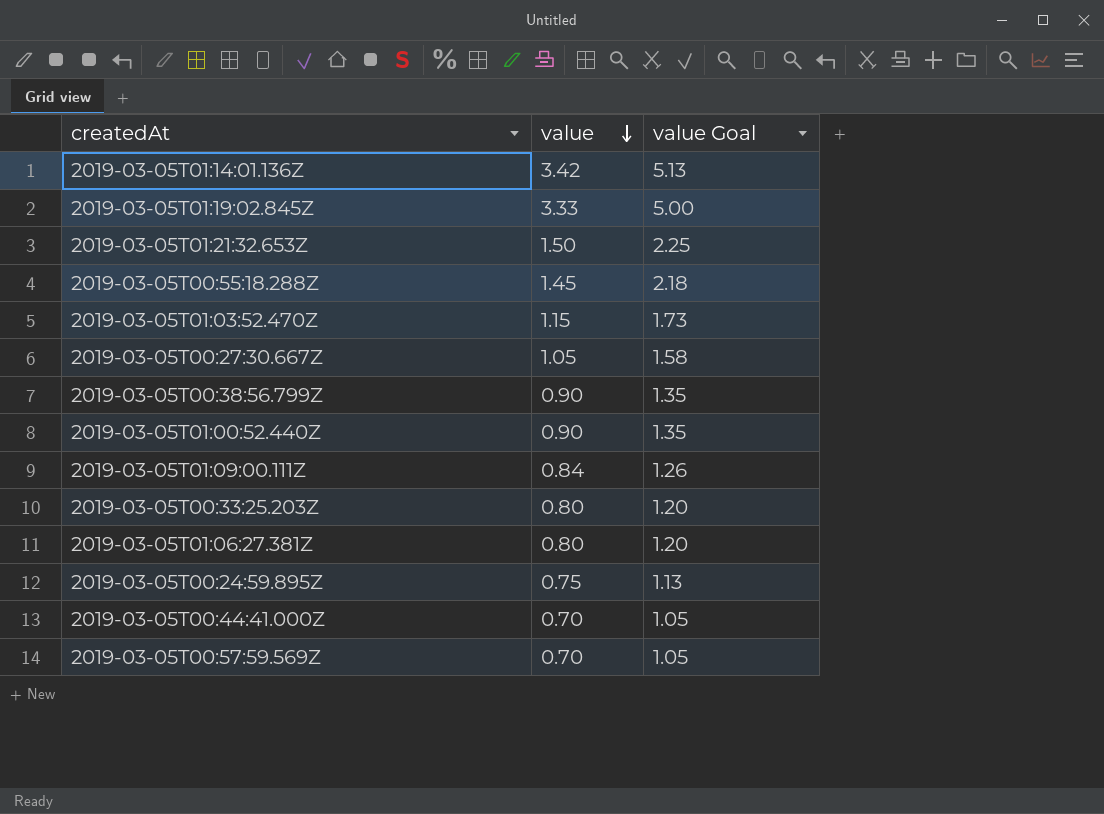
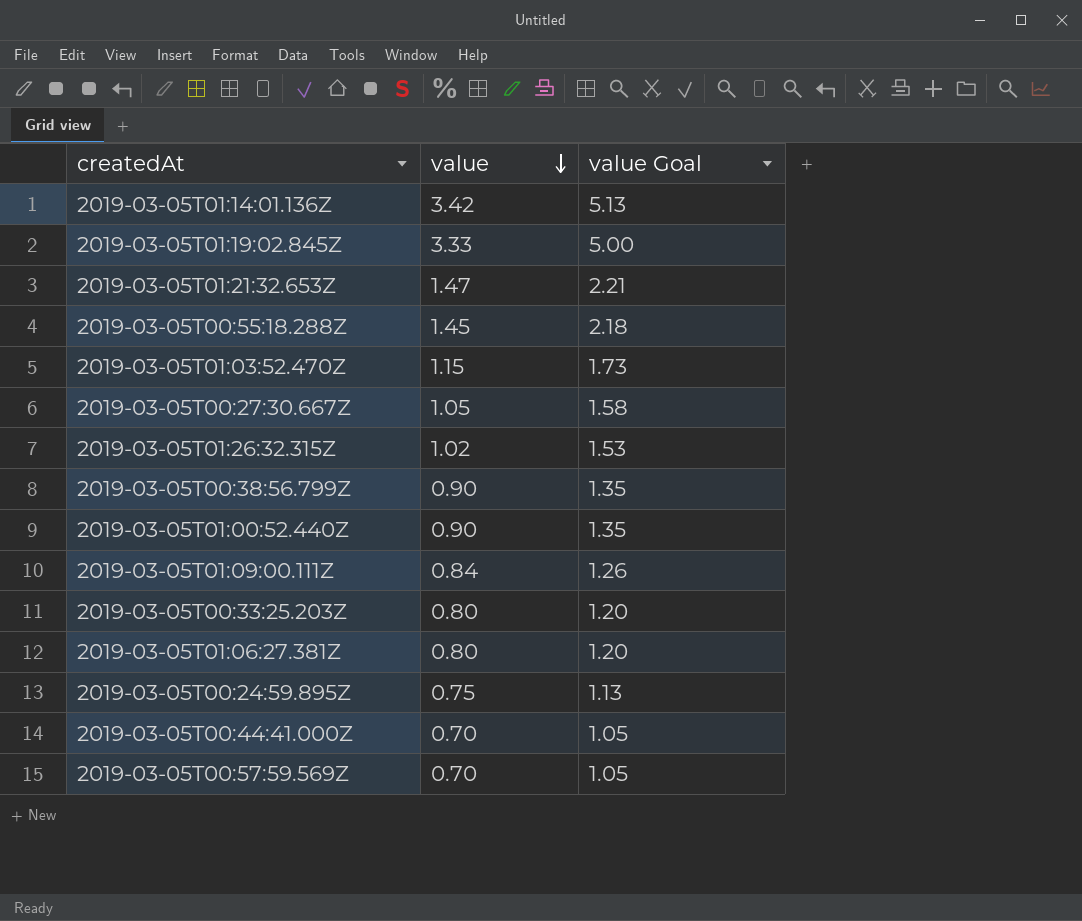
2019-03-05T01:21:32.653Z | value: 1.50 -> 1.47
2019-03-05T01:21:32.653Z | value Goal: 2.25 -> 2.21
row 2019-03-05T01:26:32.315Z: none -> 1.02 | 1.53

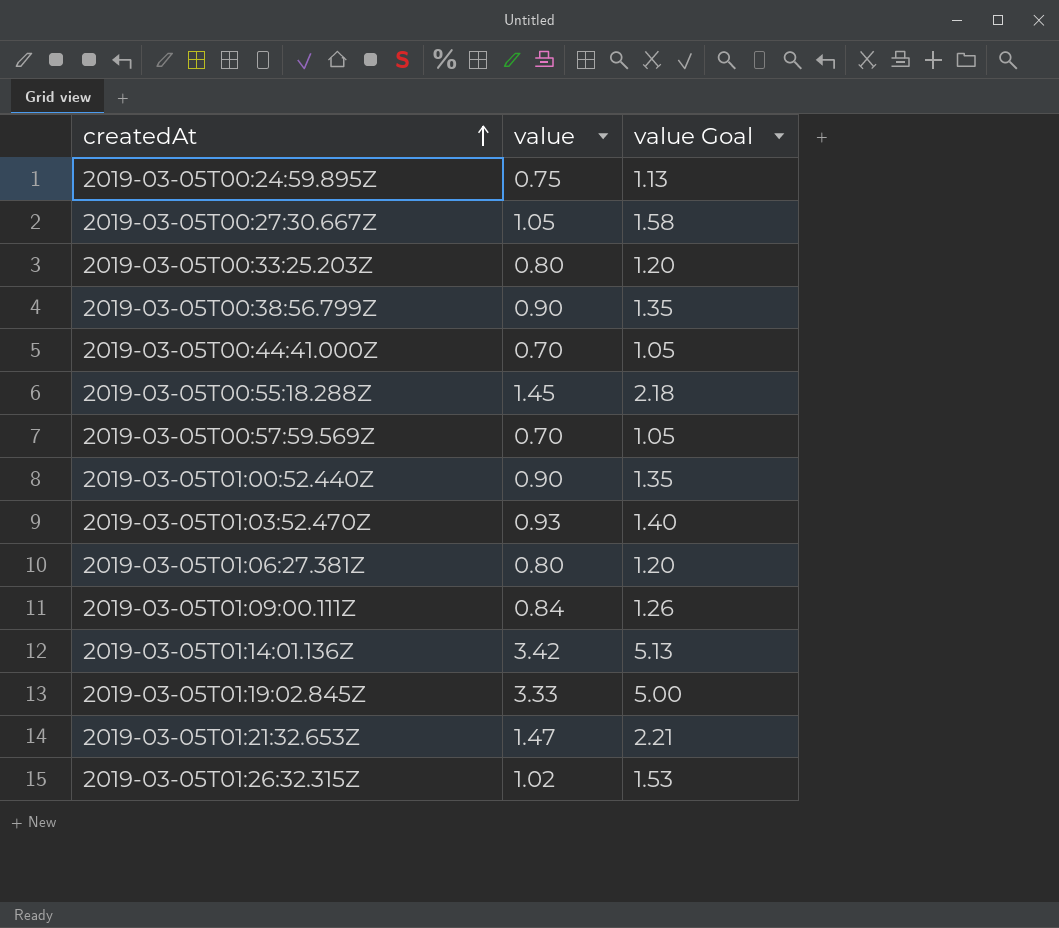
row order: value descending -> createdAt ascending
2019-03-05T01:03:52.470Z | value: 1.15 -> 0.93
2019-03-05T01:03:52.470Z | value Goal: 1.73 -> 1.40

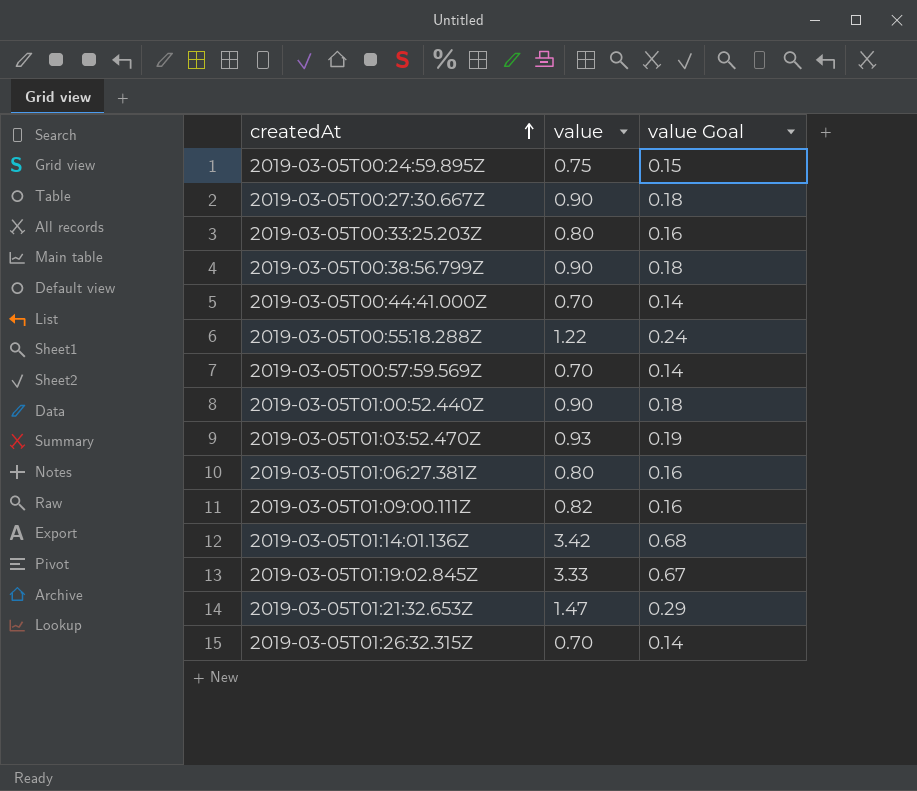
column value Goal | formula: [value] * 1.5 -> [value] * 0.2
2019-03-05T00:27:30.667Z | value: 1.05 -> 0.90
2019-03-05T00:55:18.288Z | value: 1.45 -> 1.22
2019-03-05T01:09:00.111Z | value: 0.84 -> 0.82
2019-03-05T01:26:32.315Z | value: 1.02 -> 0.70

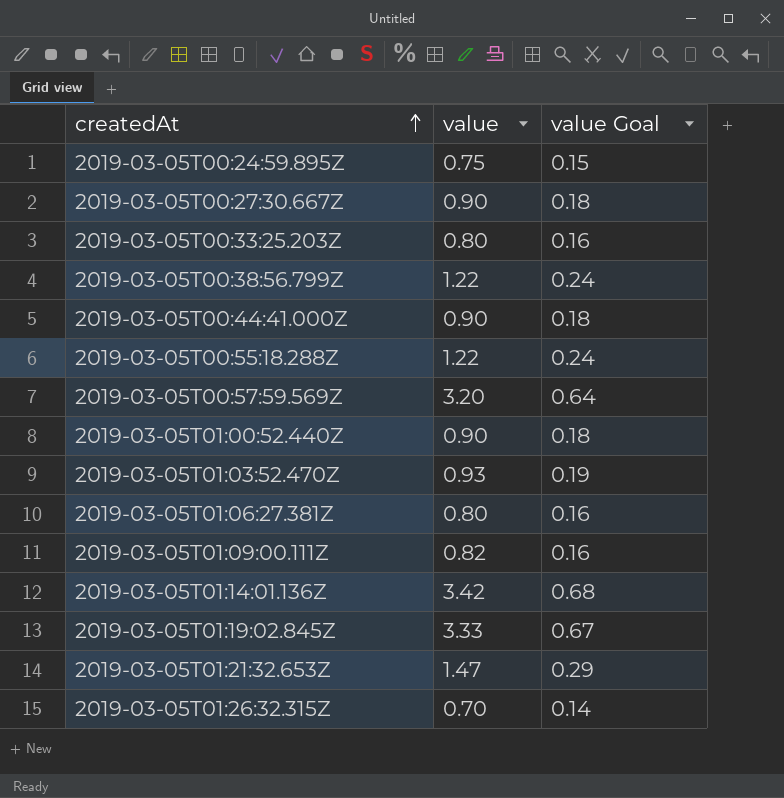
2019-03-05T00:38:56.799Z | value: 0.90 -> 1.22
2019-03-05T00:38:56.799Z | value Goal: 0.18 -> 0.24
2019-03-05T00:44:41.000Z | value: 0.70 -> 0.90
2019-03-05T00:44:41.000Z | value Goal: 0.14 -> 0.18
2019-03-05T00:57:59.569Z | value: 0.70 -> 3.20
2019-03-05T00:57:59.569Z | value Goal: 0.14 -> 0.64

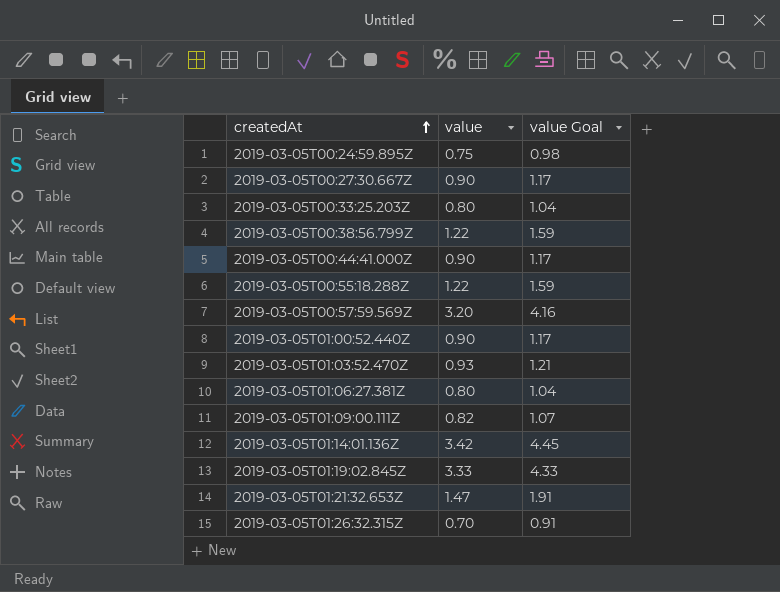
column value Goal | formula: [value] * 0.2 -> [value] * 1.3

